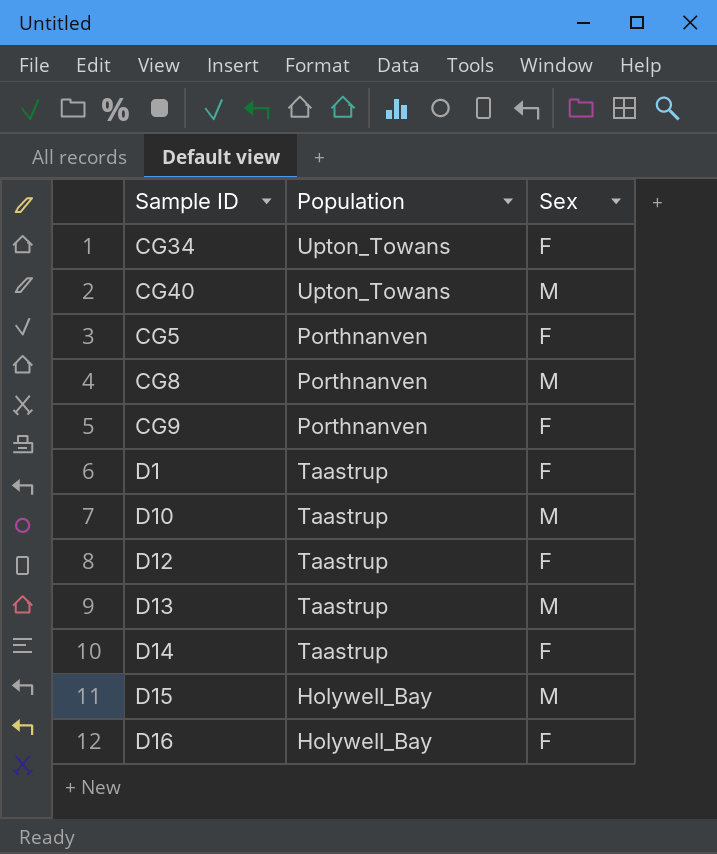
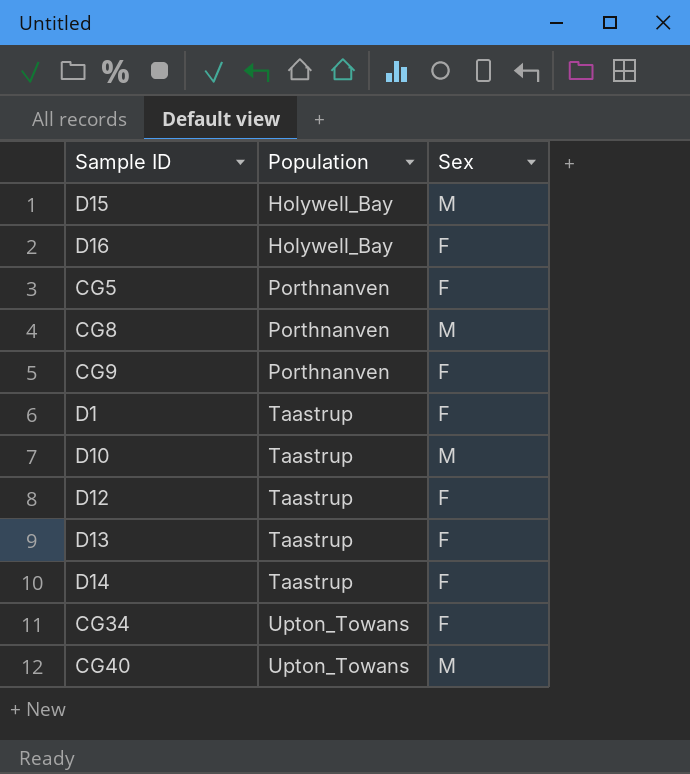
row order: none -> Population ascending
D13 | Sex: M -> F

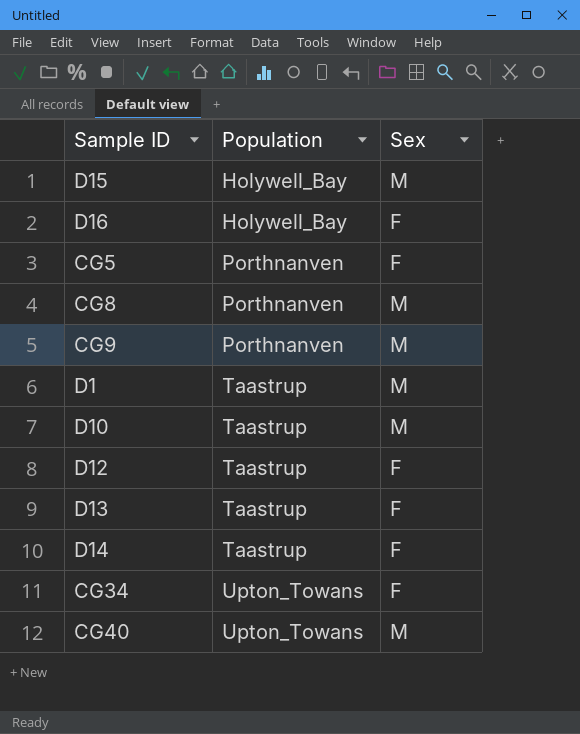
CG9 | Sex: F -> M
D1 | Sex: F -> M

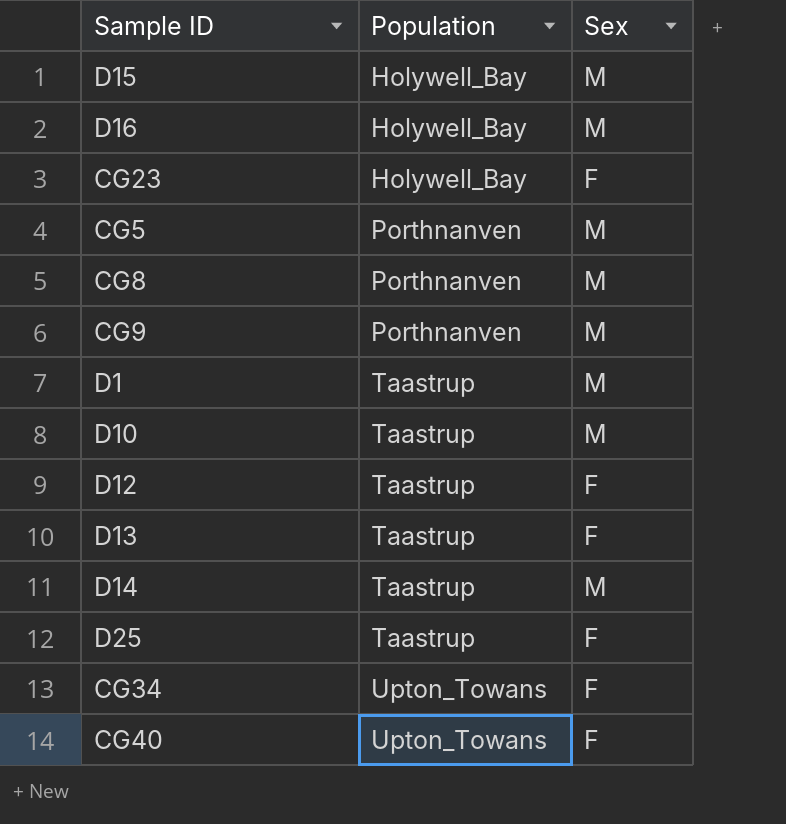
D16 | Sex: F -> M
row CG23: none -> Holywell_Bay | F
CG5 | Sex: F -> M
D14 | Sex: F -> M
row D25: none -> Taastrup | F
CG40 | Sex: M -> F

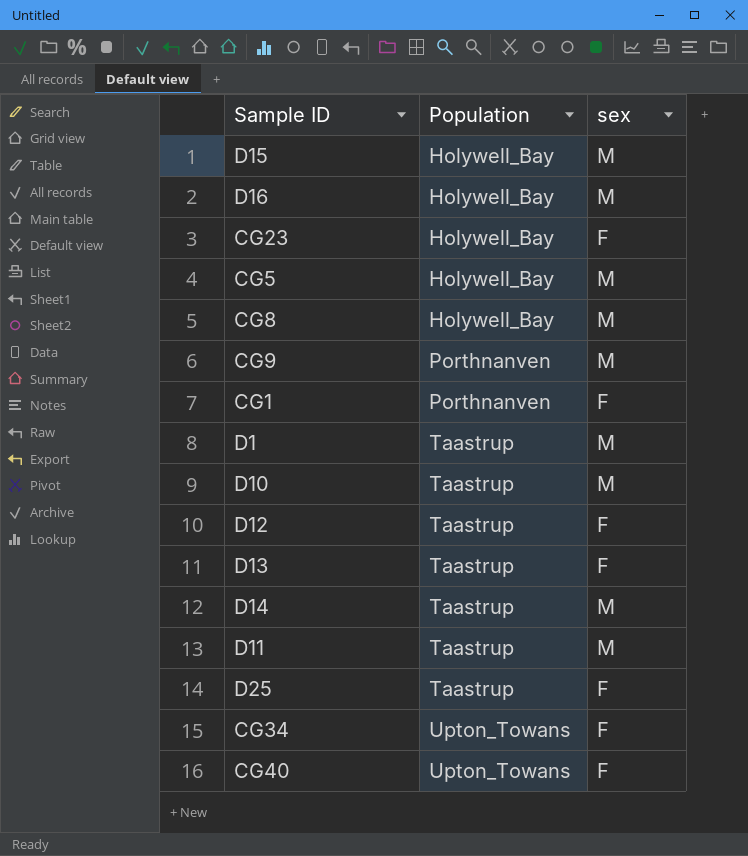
column name: Sex -> sex
CG5 | Population: Porthnanven -> Holywell_Bay
CG8 | Population: Porthnanven -> Holywell_Bay
row CG1: none -> Porthnanven | F
row D11: none -> Taastrup | M

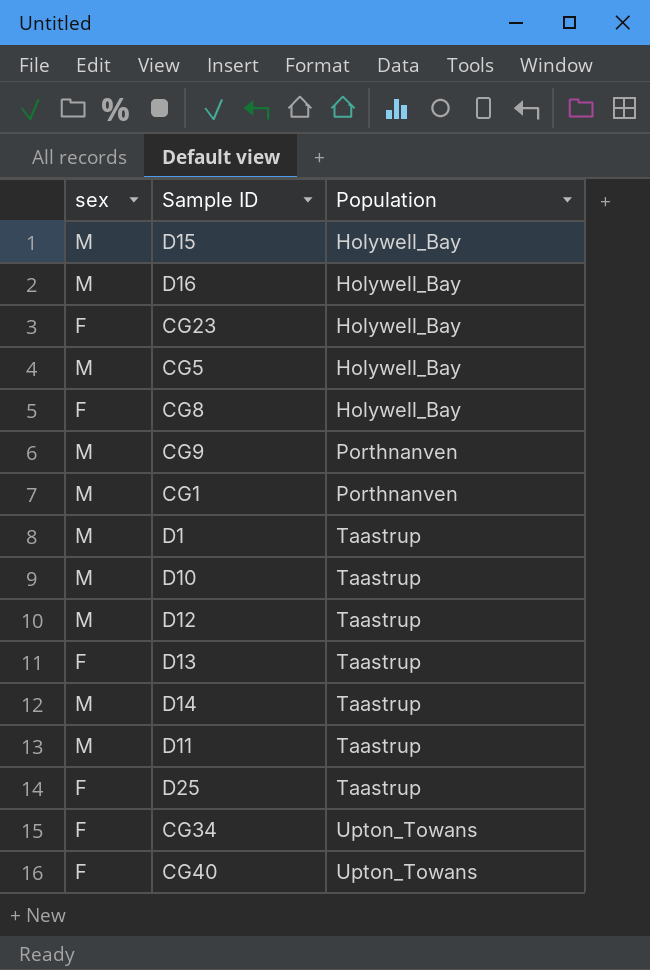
column sex | position: 3 -> 1
CG8 | sex: M -> F
CG1 | sex: F -> M
D12 | sex: F -> M

